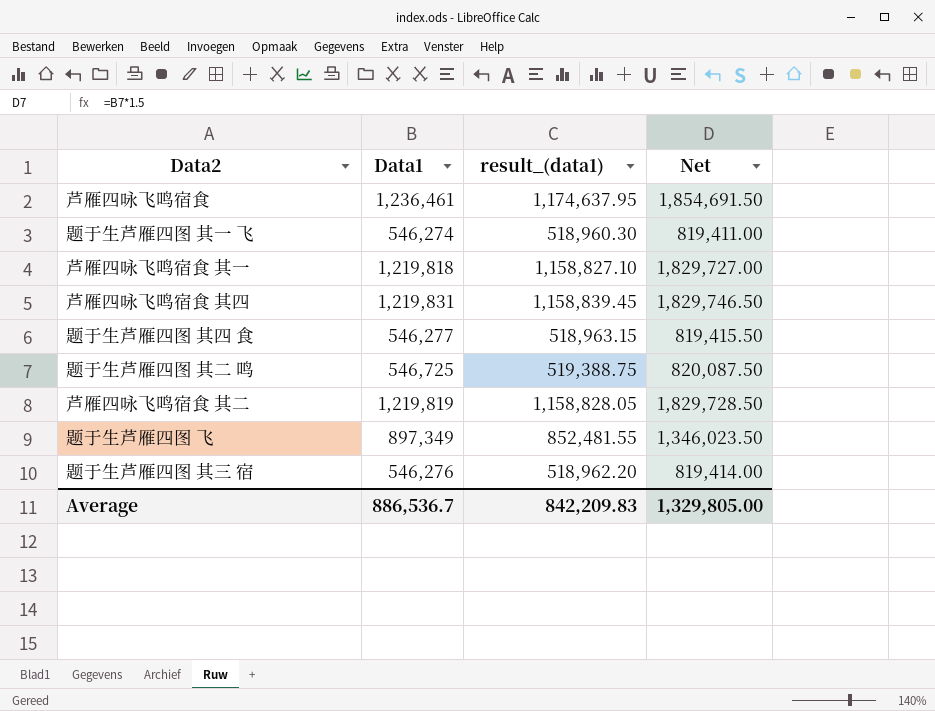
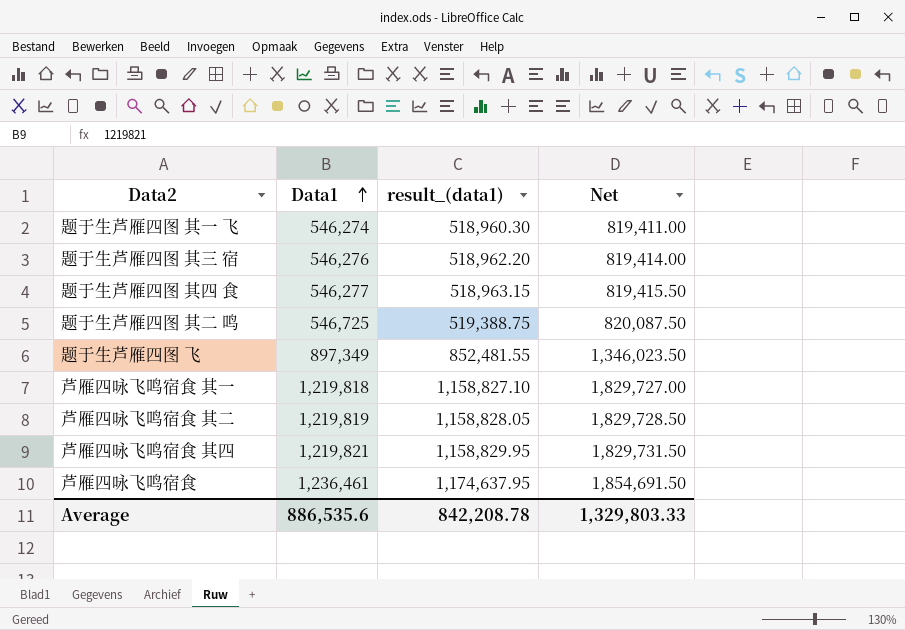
row order: none -> Data1 ascending
芦雁四咏飞鸣宿食 其四 | Data1: 1,219,831 -> 1,219,821
芦雁四咏飞鸣宿食 其四 | result_(data1): 1,158,839.45 -> 1,158,829.95
芦雁四咏飞鸣宿食 其四 | Net: 1,829,746.50 -> 1,829,731.50
Average | Data1: 886,536.7 -> 886,535.6
Average | result_(data1): 842,209.83 -> 842,208.78
Average | Net: 1,329,805.00 -> 1,329,803.33

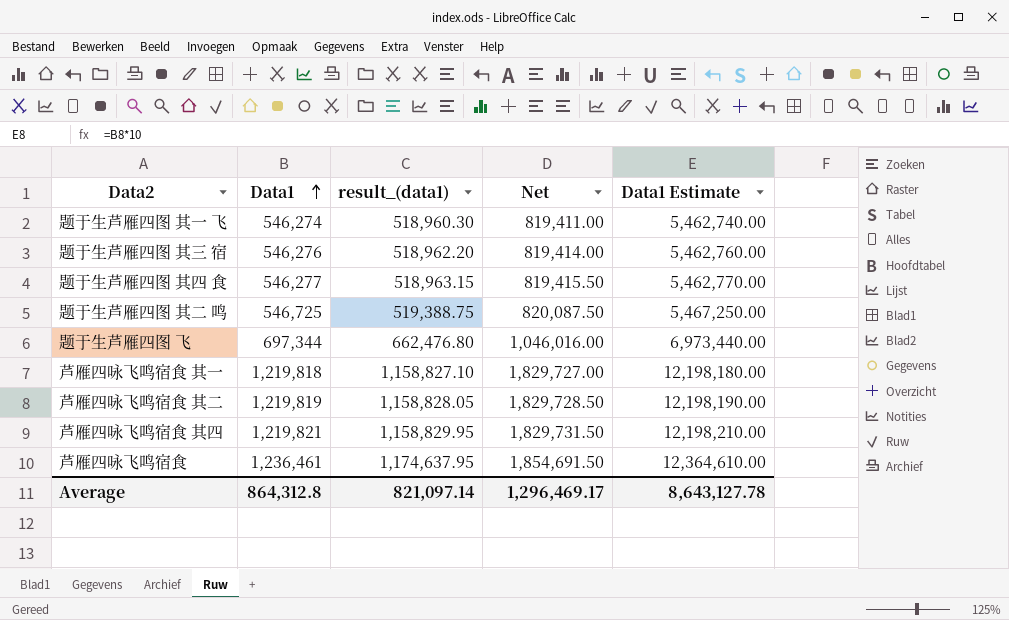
column Data1 Estimate | formula: none -> [Data1] * 10
题于生芦雁四图 飞 | Data1: 897,349 -> 697,344
题于生芦雁四图 飞 | result_(data1): 852,481.55 -> 662,476.80
题于生芦雁四图 飞 | Net: 1,346,023.50 -> 1,046,016.00
Average | Data1: 886,535.6 -> 864,312.8
Average | result_(data1): 842,208.78 -> 821,097.14
Average | Net: 1,329,803.33 -> 1,296,469.17

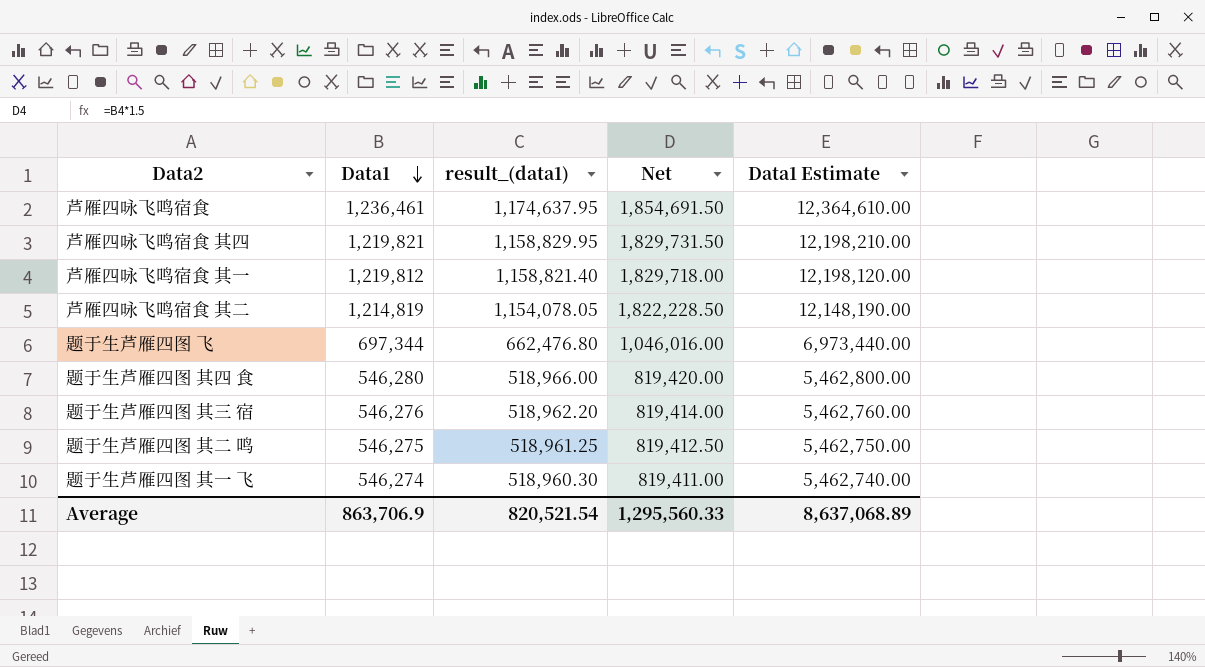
row order: Data1 ascending -> Data1 descending
芦雁四咏飞鸣宿食 其一 | Data1: 1,219,818 -> 1,219,812
芦雁四咏飞鸣宿食 其一 | result_(data1): 1,158,827.10 -> 1,158,821.40
芦雁四咏飞鸣宿食 其一 | Net: 1,829,727.00 -> 1,829,718.00
芦雁四咏飞鸣宿食 其一 | Data1 Estimate: 12,198,180.00 -> 12,198,120.00
芦雁四咏飞鸣宿食 其二 | Data1: 1,219,819 -> 1,214,819
芦雁四咏飞鸣宿食 其二 | result_(data1): 1,158,828.05 -> 1,154,078.05
芦雁四咏飞鸣宿食 其二 | Net: 1,829,728.50 -> 1,822,228.50
芦雁四咏飞鸣宿食 其二 | Data1 Estimate: 12,198,190.00 -> 12,148,190.00
题于生芦雁四图 其四 食 | Data1: 546,277 -> 546,280
题于生芦雁四图 其四 食 | result_(data1): 518,963.15 -> 518,966.00
题于生芦雁四图 其四 食 | Net: 819,415.50 -> 819,420.00
题于生芦雁四图 其四 食 | Data1 Estimate: 5,462,770.00 -> 5,462,800.00
题于生芦雁四图 其二 鸣 | Data1: 546,725 -> 546,275
题于生芦雁四图 其二 鸣 | result_(data1): 519,388.75 -> 518,961.25
题于生芦雁四图 其二 鸣 | Net: 820,087.50 -> 819,412.50
题于生芦雁四图 其二 鸣 | Data1 Estimate: 5,467,250.00 -> 5,462,750.00
Average | Data1: 864,312.8 -> 863,706.9
Average | result_(data1): 821,097.14 -> 820,521.54
Average | Net: 1,296,469.17 -> 1,295,560.33
Average | Data1 Estimate: 8,643,127.78 -> 8,637,068.89

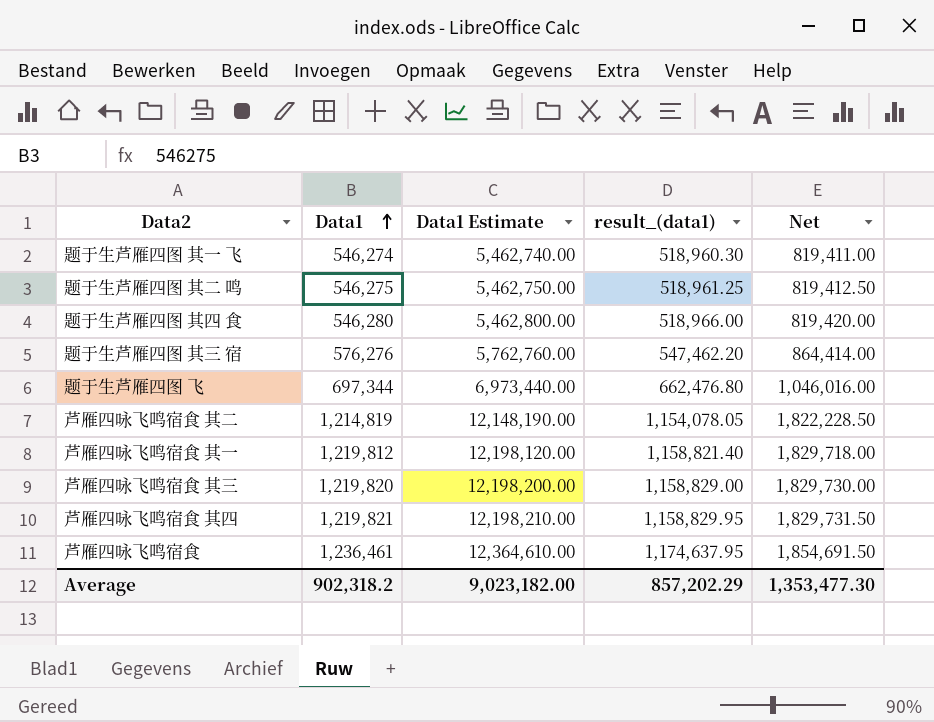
row order: Data1 descending -> Data1 ascending
column Data1 Estimate | position: 5 -> 3
题于生芦雁四图 其三 宿 | Data1: 546,276 -> 576,276
题于生芦雁四图 其三 宿 | Data1 Estimate: 5,462,760.00 -> 5,762,760.00
题于生芦雁四图 其三 宿 | result_(data1): 518,962.20 -> 547,462.20
题于生芦雁四图 其三 宿 | Net: 819,414.00 -> 864,414.00
row 芦雁四咏飞鸣宿食 其三: none -> 1,219,820 | 12,198,200.00 | 1,158,829.00 | 1,829,730.00
Average | Data1: 863,706.9 -> 902,318.2
Average | Data1 Estimate: 8,637,068.89 -> 9,023,182.00
Average | result_(data1): 820,521.54 -> 857,202.29
Average | Net: 1,295,560.33 -> 1,353,477.30

